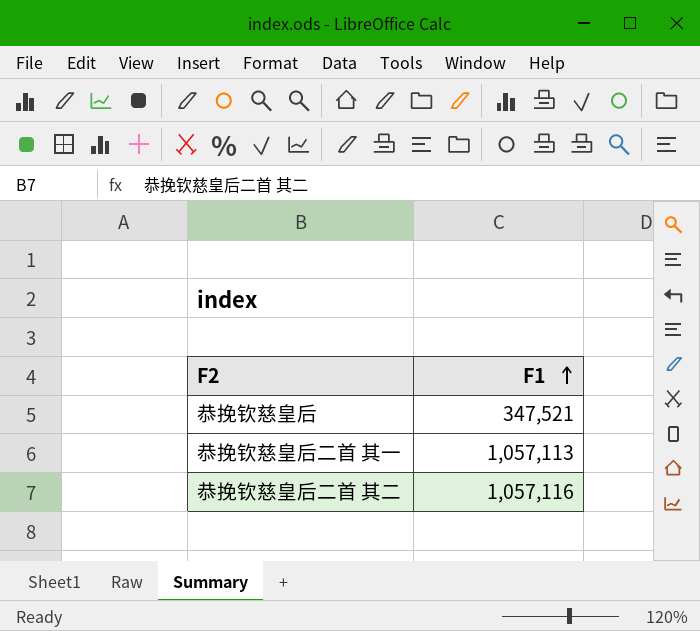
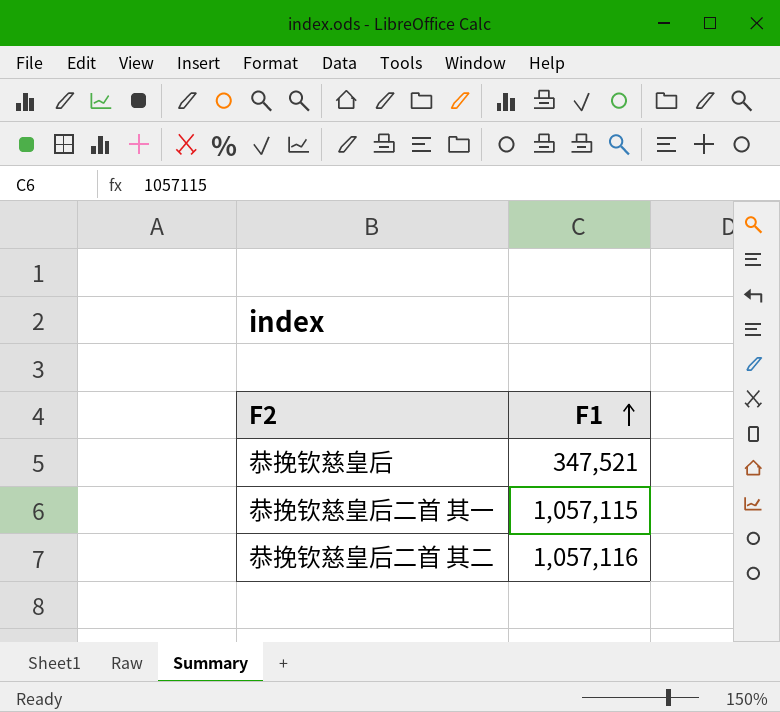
恭挽钦慈皇后二首 其一 | F1: 1,057,113 -> 1,057,115

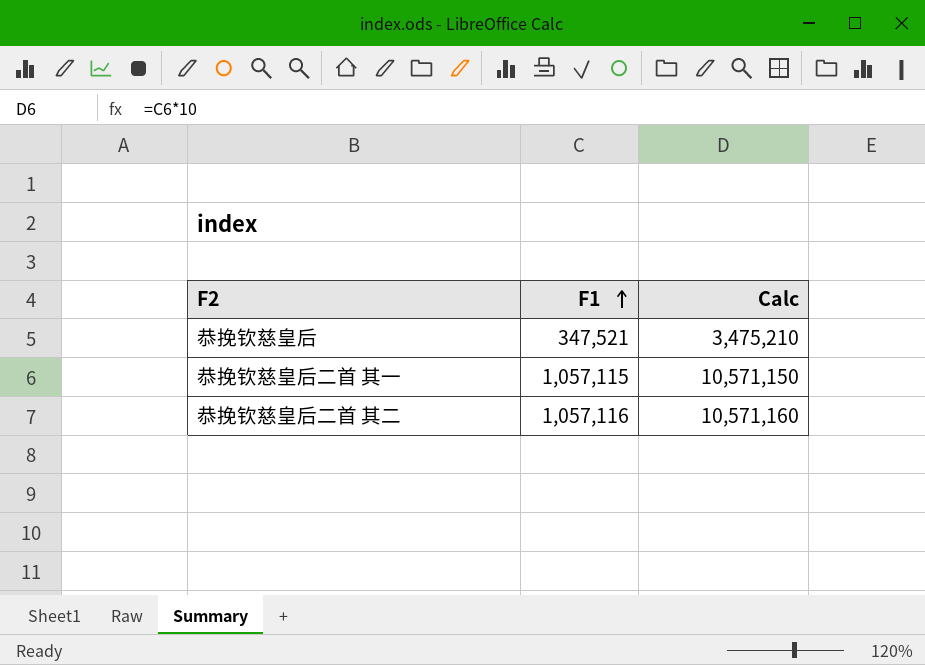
column Calc | formula: none -> [F1] * 10

